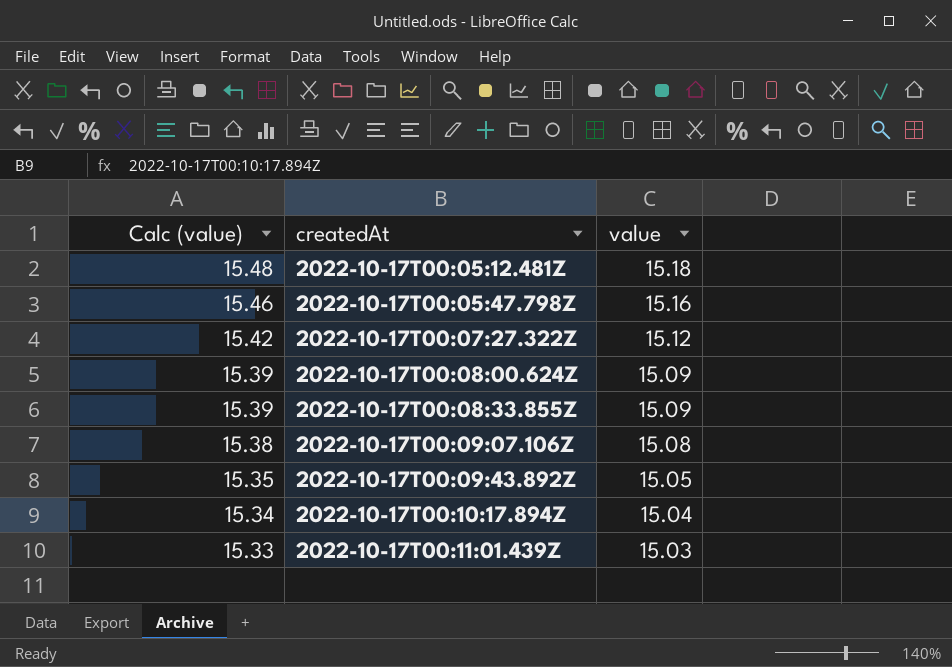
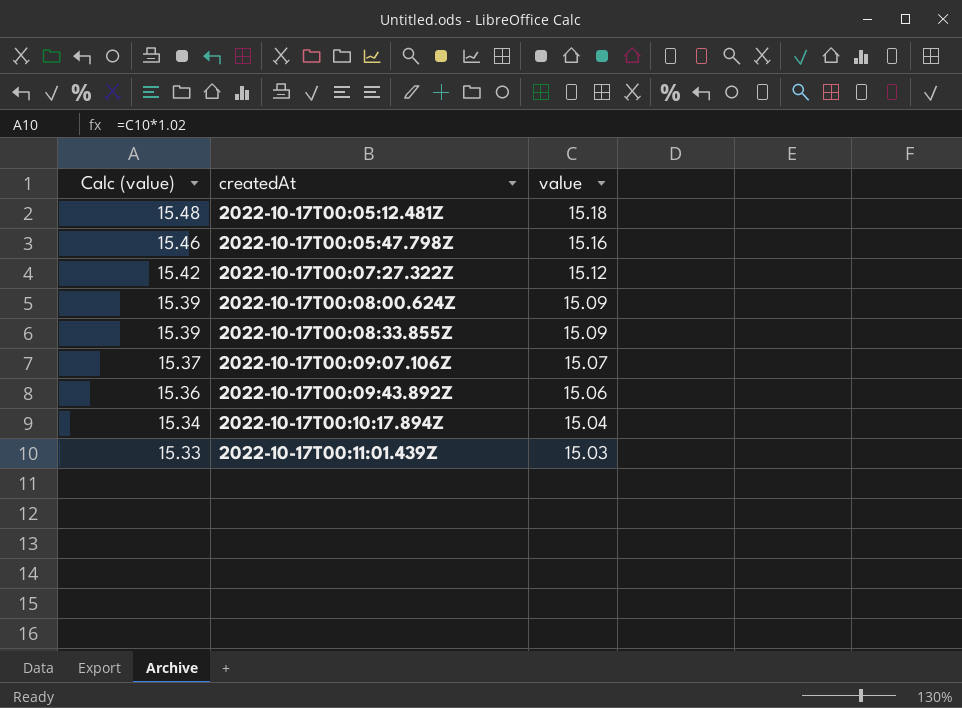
2022-10-17T00:09:07.106Z | Calc (value): 15.38 -> 15.37
2022-10-17T00:09:07.106Z | value: 15.08 -> 15.07
2022-10-17T00:09:43.892Z | Calc (value): 15.35 -> 15.36
2022-10-17T00:09:43.892Z | value: 15.05 -> 15.06

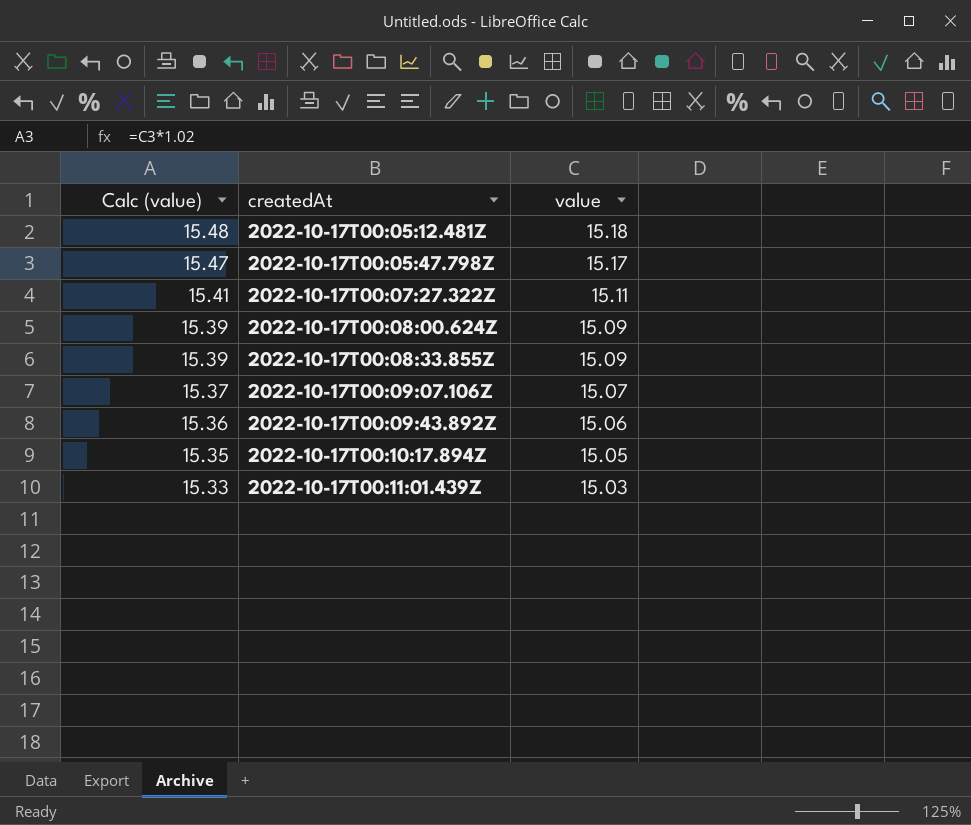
2022-10-17T00:05:47.798Z | Calc (value): 15.46 -> 15.47
2022-10-17T00:05:47.798Z | value: 15.16 -> 15.17
2022-10-17T00:07:27.322Z | Calc (value): 15.42 -> 15.41
2022-10-17T00:07:27.322Z | value: 15.12 -> 15.11
2022-10-17T00:10:17.894Z | Calc (value): 15.34 -> 15.35
2022-10-17T00:10:17.894Z | value: 15.04 -> 15.05

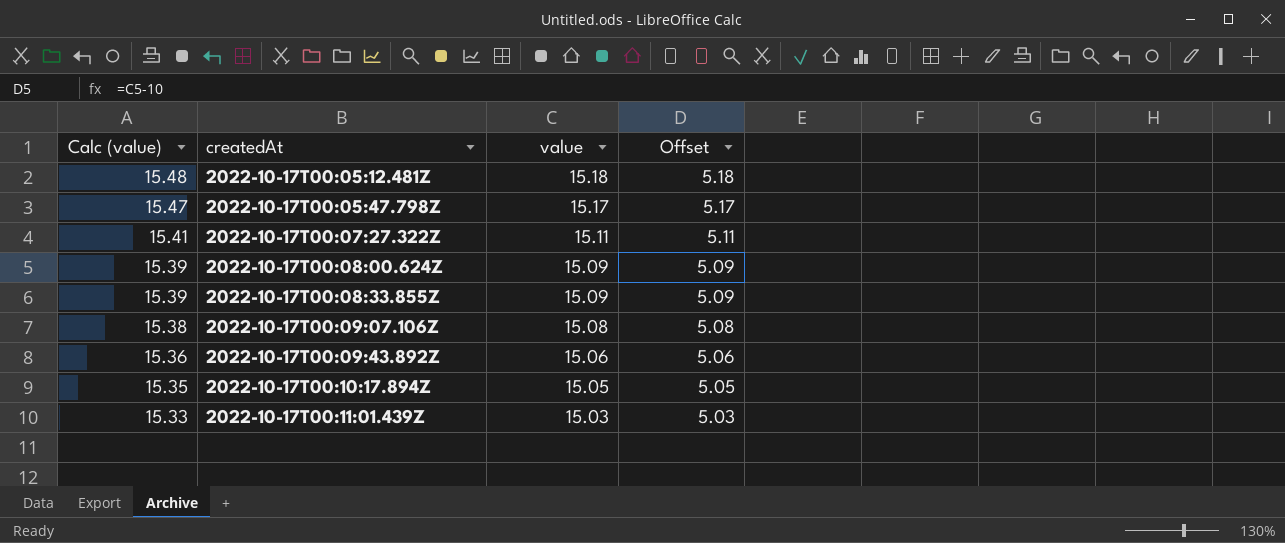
column Offset | formula: none -> [value] - 10
2022-10-17T00:09:07.106Z | Calc (value): 15.37 -> 15.38
2022-10-17T00:09:07.106Z | value: 15.07 -> 15.08

